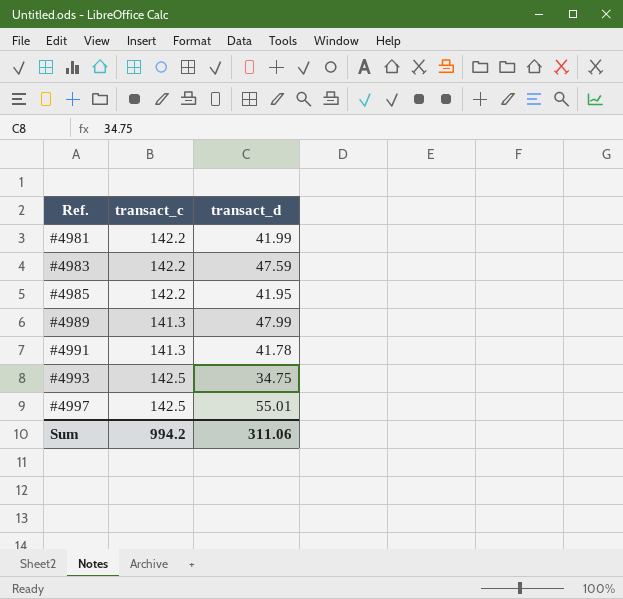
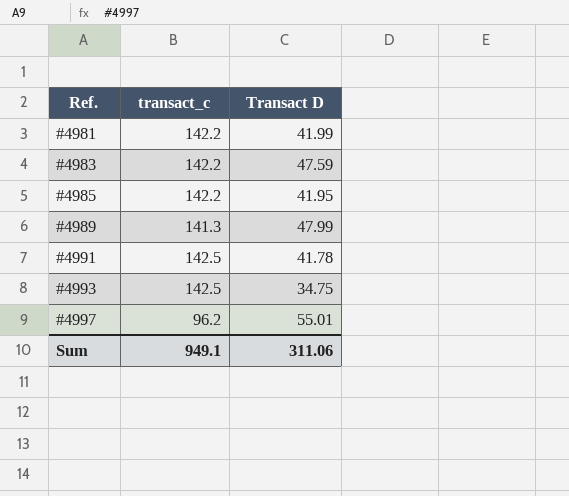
column name: transact_d -> Transact D
#4991 | transact_c: 141.3 -> 142.5
#4997 | transact_c: 142.5 -> 96.2
Sum | transact_c: 994.2 -> 949.1

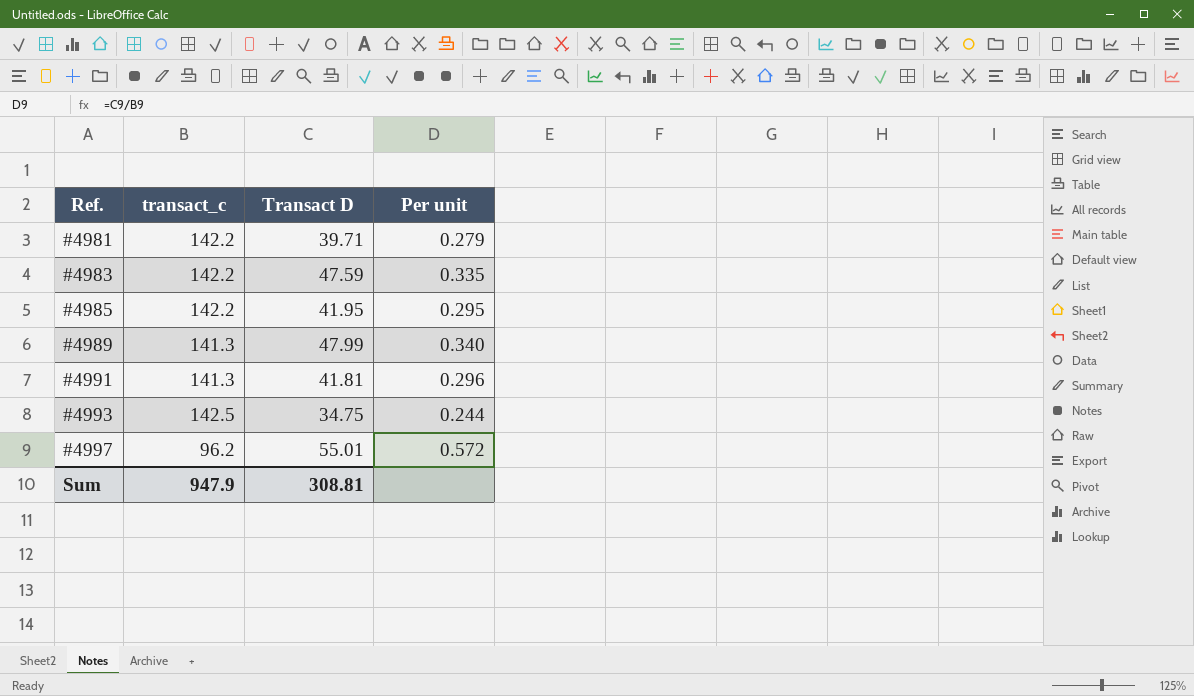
column Per unit | formula: none -> [Transact D] / [transact_c]
#4981 | Transact D: 41.99 -> 39.71
#4991 | transact_c: 142.5 -> 141.3
#4991 | Transact D: 41.78 -> 41.81
Sum | transact_c: 949.1 -> 947.9
Sum | Transact D: 311.06 -> 308.81

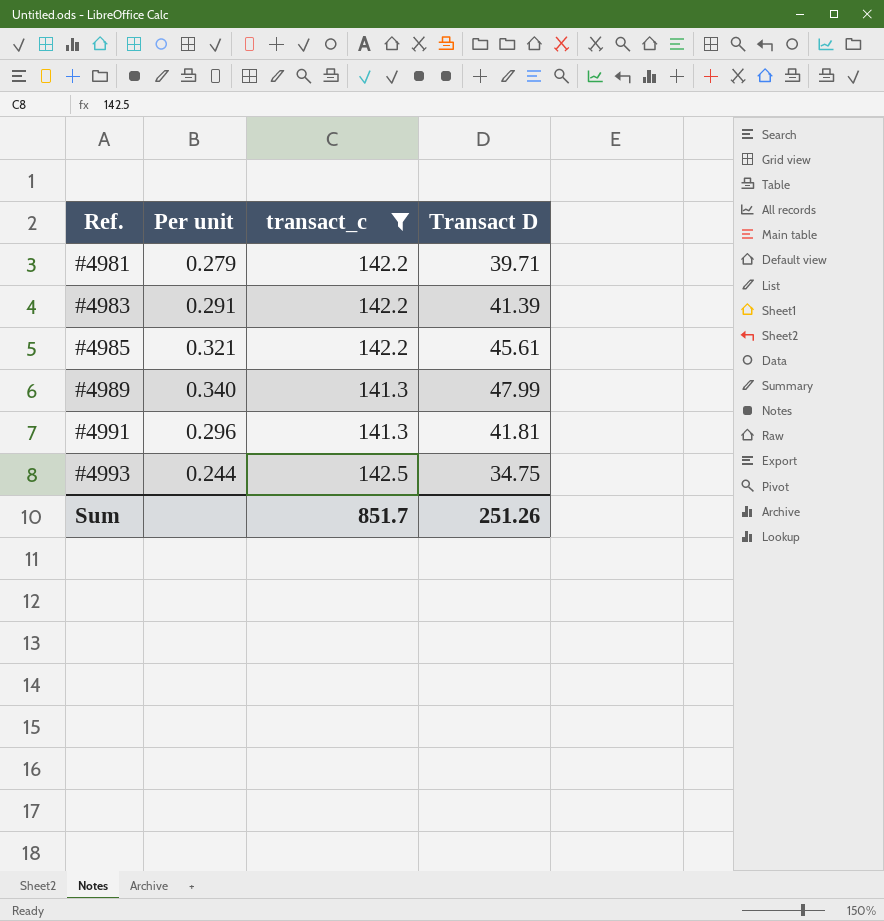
filter: none -> transact_c != 96.2
column Per unit | position: 4 -> 2
#4983 | Per unit: 0.335 -> 0.291
#4983 | Transact D: 47.59 -> 41.39
#4985 | Per unit: 0.295 -> 0.321
#4985 | Transact D: 41.95 -> 45.61
Sum | transact_c: 947.9 -> 851.7
Sum | Transact D: 308.81 -> 251.26

